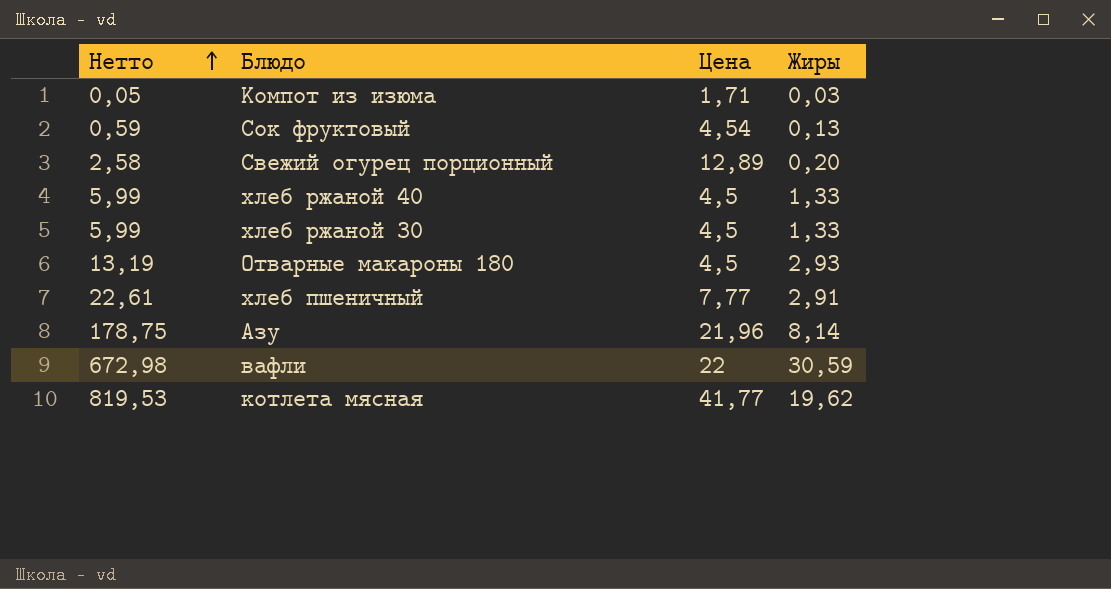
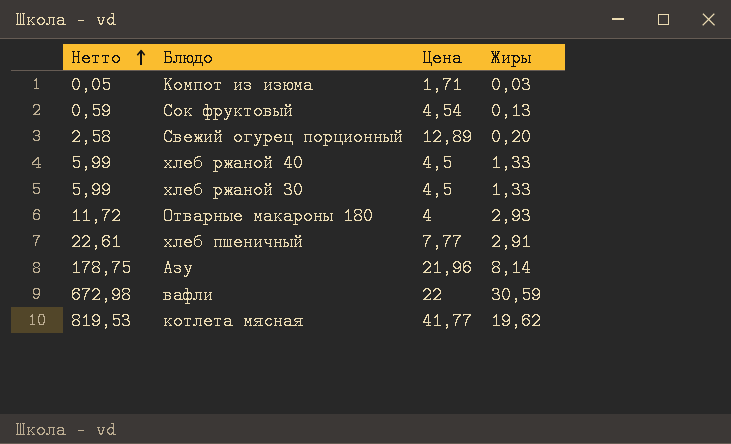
Отварные макароны 180 | Нетто: 13,19 -> 11,72
Отварные макароны 180 | Цена: 4,5 -> 4

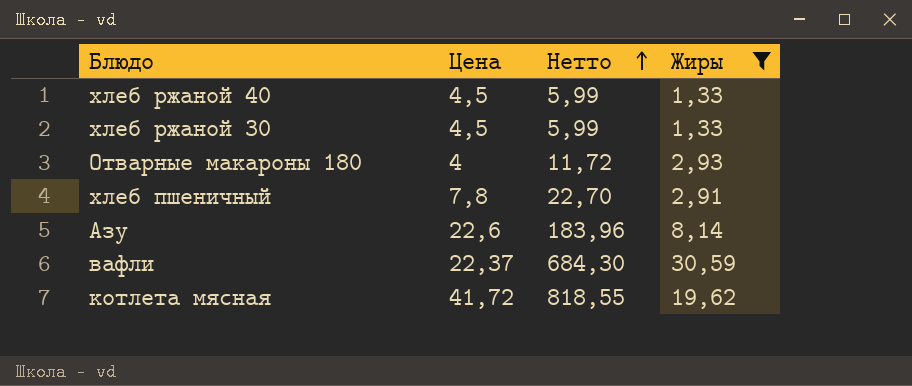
filter: none -> Жиры >= 1,33
column Нетто | position: 1 -> 3
хлеб пшеничный | Цена: 7,77 -> 7,8
хлеб пшеничный | Нетто: 22,61 -> 22,70
Азу | Цена: 21,96 -> 22,6
Азу | Нетто: 178,75 -> 183,96
вафли | Цена: 22 -> 22,37
вафли | Нетто: 672,98 -> 684,30
котлета мясная | Цена: 41,77 -> 41,72
котлета мясная | Нетто: 819,53 -> 818,55

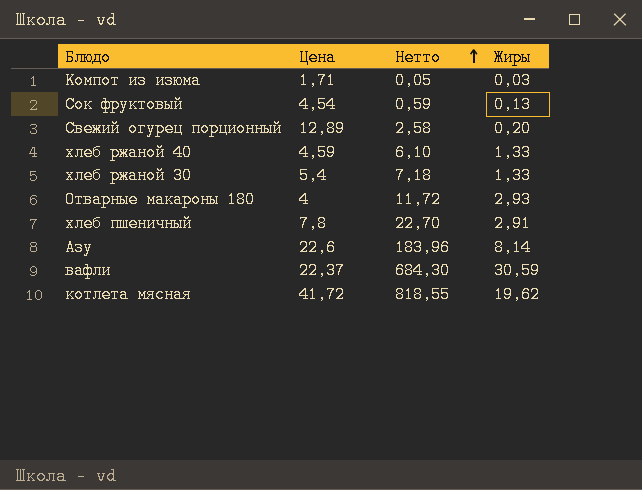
filter: Жиры >= 1,33 -> none
хлеб ржаной 40 | Цена: 4,5 -> 4,59
хлеб ржаной 40 | Нетто: 5,99 -> 6,10
хлеб ржаной 30 | Цена: 4,5 -> 5,4
хлеб ржаной 30 | Нетто: 5,99 -> 7,18

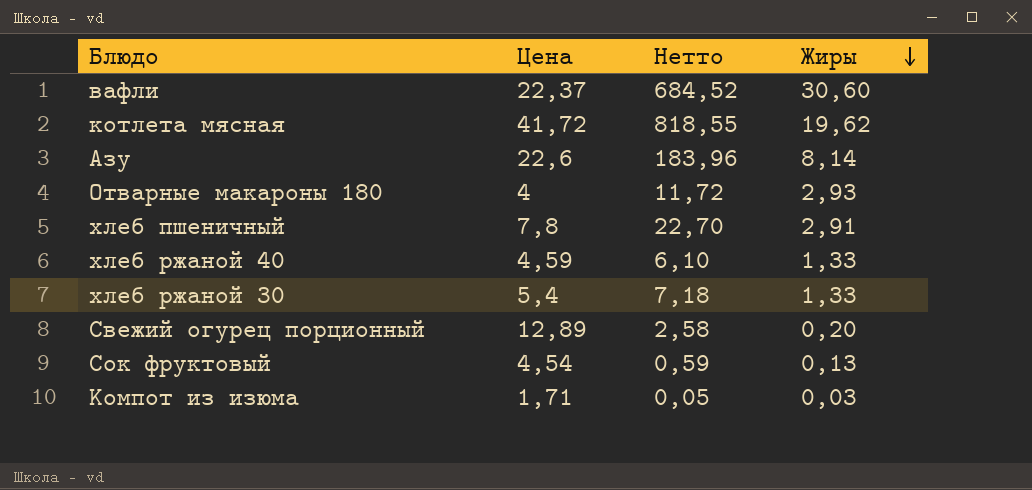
row order: Нетто ascending -> Жиры descending
вафли | Нетто: 684,30 -> 684,52
вафли | Жиры: 30,59 -> 30,60

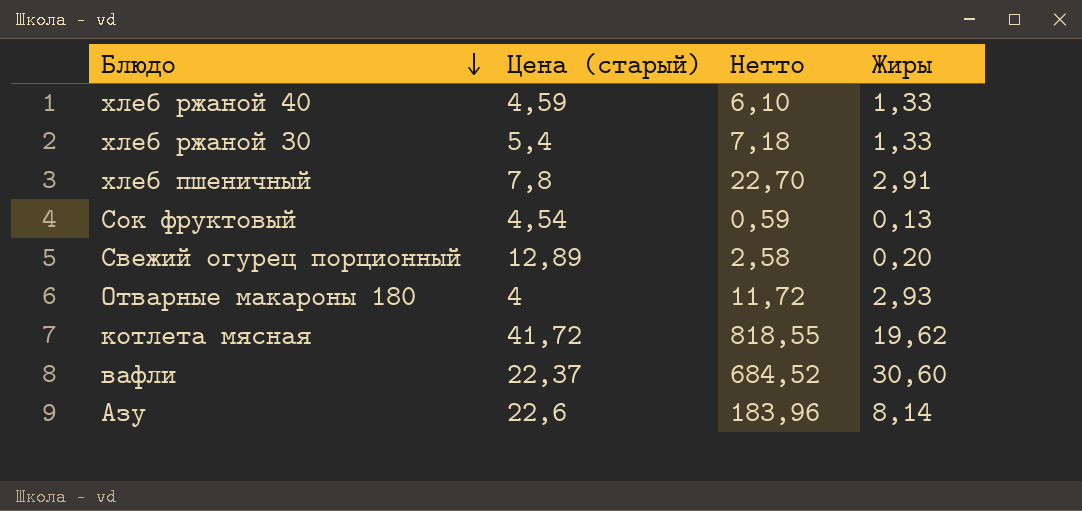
row order: Жиры descending -> Блюдо descending
column name: Цена -> Цена (старый)
row Компот из изюма: 1,71 | 0,05 | 0,03 -> none

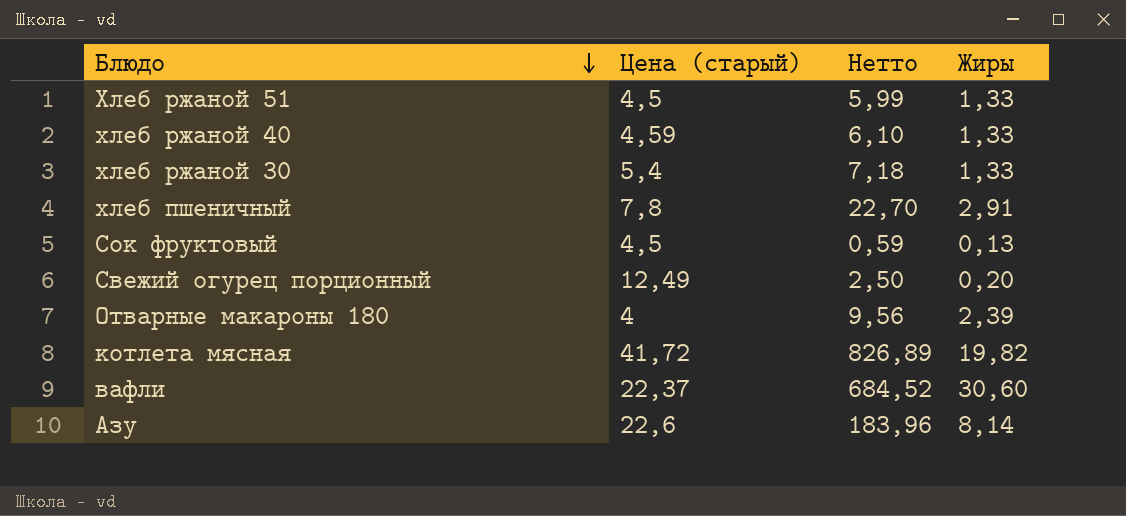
row Хлеб ржаной 51: none -> 4,5 | 5,99 | 1,33
Сок фруктовый | Цена (старый): 4,54 -> 4,5
Свежий огурец порционный | Цена (старый): 12,89 -> 12,49
Свежий огурец порционный | Нетто: 2,58 -> 2,50
Отварные макароны 180 | Нетто: 11,72 -> 9,56
Отварные макароны 180 | Жиры: 2,93 -> 2,39
котлета мясная | Нетто: 818,55 -> 826,89
котлета мясная | Жиры: 19,62 -> 19,82

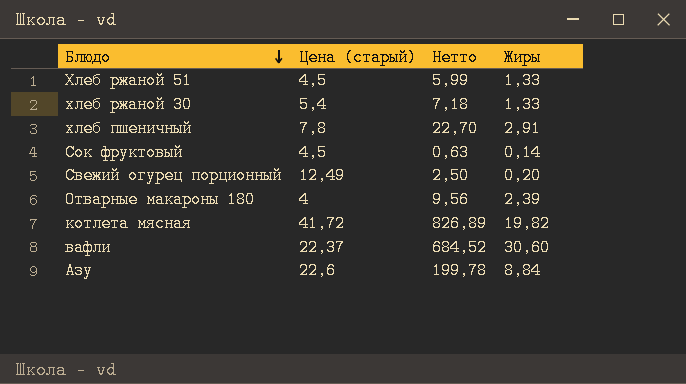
row хлеб ржаной 40: 4,59 | 6,10 | 1,33 -> none
Сок фруктовый | Нетто: 0,59 -> 0,63
Сок фруктовый | Жиры: 0,13 -> 0,14
Азу | Нетто: 183,96 -> 199,78
Азу | Жиры: 8,14 -> 8,84

